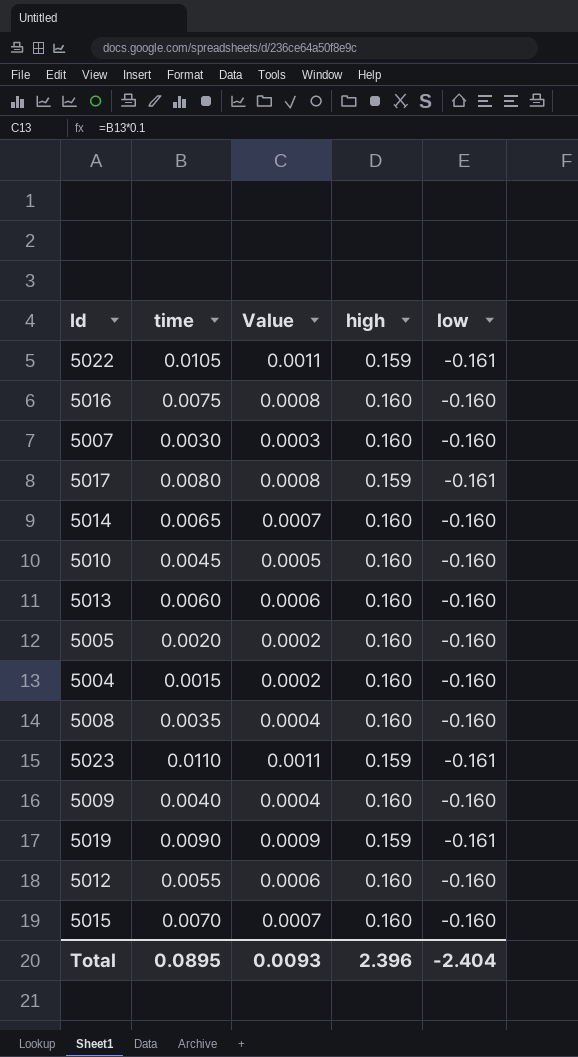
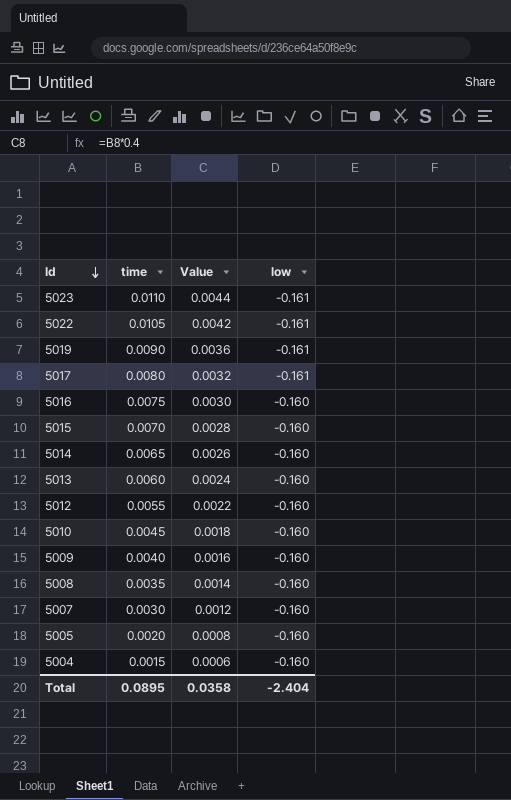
row order: none -> Id descending
column high | position: 4 -> none
column Value | formula: [time] * 0.1 -> [time] * 0.4
Total | Value: 0.0093 -> 0.0358

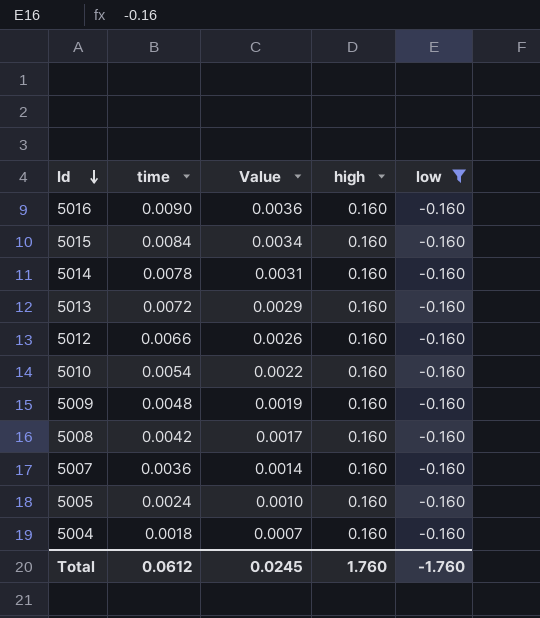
filter: none -> low = -0.160
column high | position: none -> 4
5016 | time: 0.0075 -> 0.0090
5016 | Value: 0.0030 -> 0.0036
5015 | time: 0.0070 -> 0.0084
5015 | Value: 0.0028 -> 0.0034
5014 | time: 0.0065 -> 0.0078
5014 | Value: 0.0026 -> 0.0031
5013 | time: 0.0060 -> 0.0072
5013 | Value: 0.0024 -> 0.0029
5012 | time: 0.0055 -> 0.0066
5012 | Value: 0.0022 -> 0.0026
5010 | time: 0.0045 -> 0.0054
5010 | Value: 0.0018 -> 0.0022
5009 | time: 0.0040 -> 0.0048
5009 | Value: 0.0016 -> 0.0019
5008 | time: 0.0035 -> 0.0042
5008 | Value: 0.0014 -> 0.0017
5007 | time: 0.0030 -> 0.0036
5007 | Value: 0.0012 -> 0.0014
5005 | time: 0.0020 -> 0.0024
5005 | Value: 0.0008 -> 0.0010
5004 | time: 0.0015 -> 0.0018
5004 | Value: 0.0006 -> 0.0007
Total | time: 0.0895 -> 0.0612
Total | Value: 0.0358 -> 0.0245
Total | low: -2.404 -> -1.760

